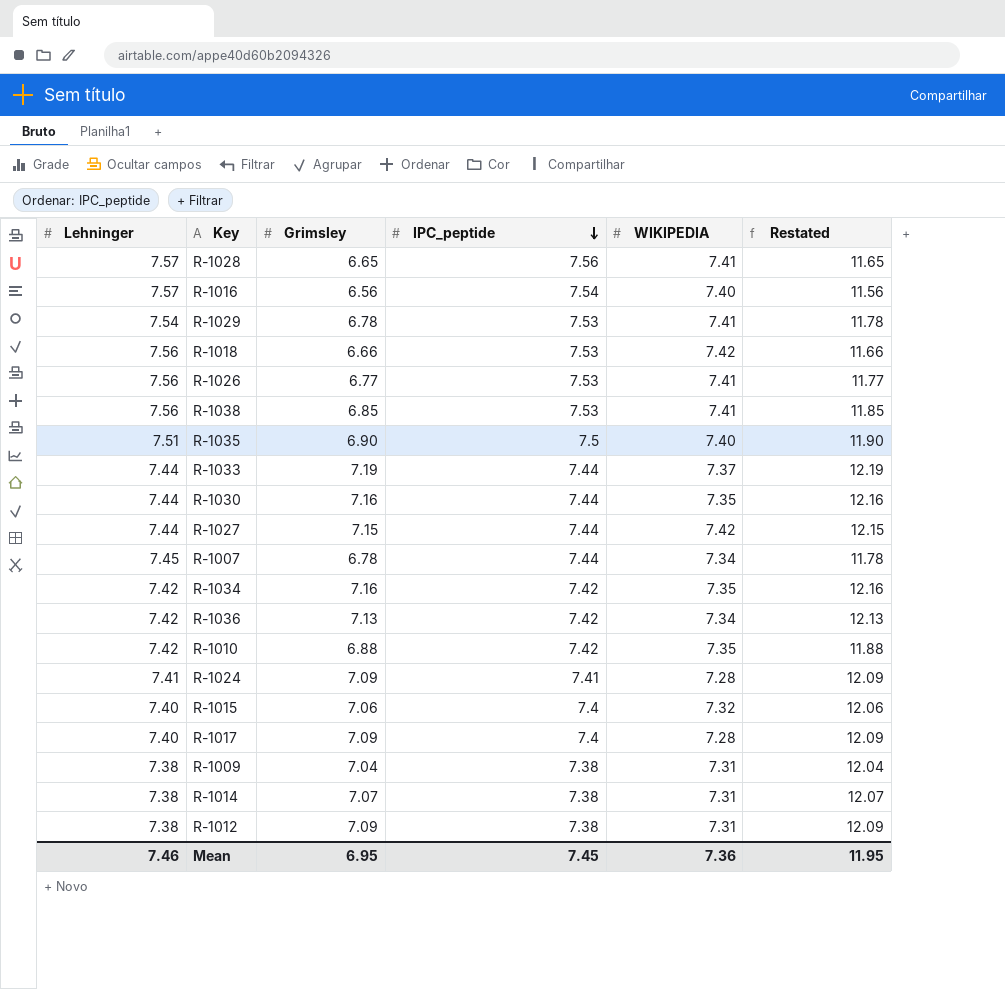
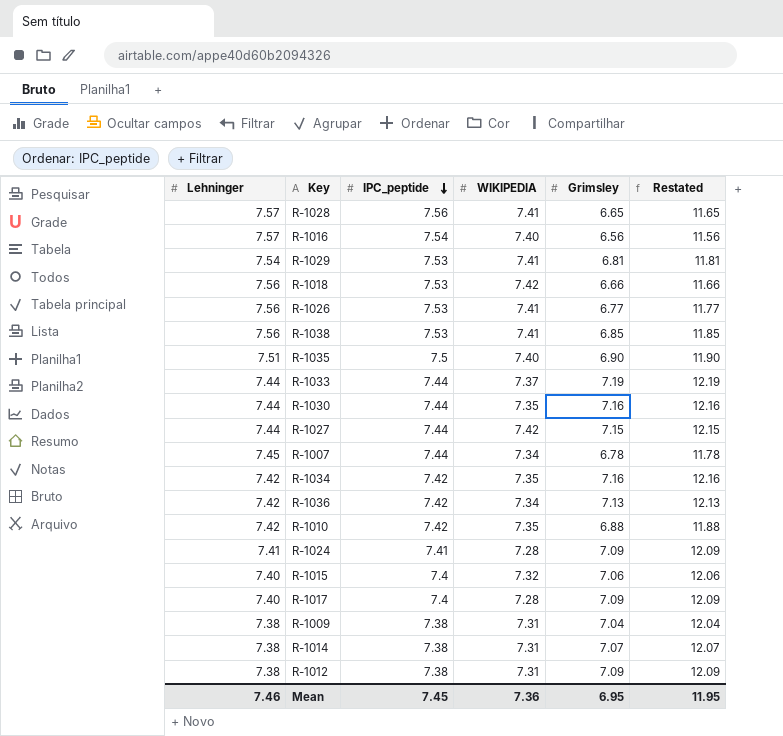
column Grimsley | position: 3 -> 5
R-1029 | Grimsley: 6.78 -> 6.81
R-1029 | Restated: 11.78 -> 11.81

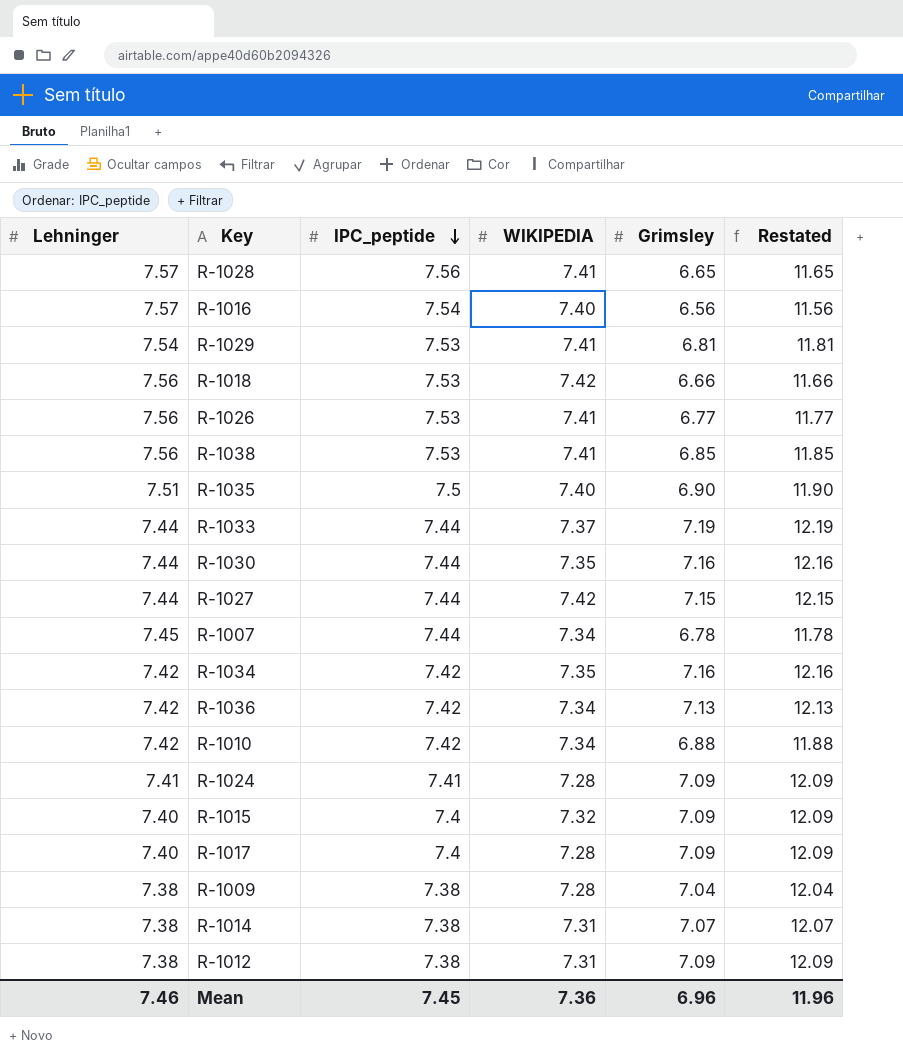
R-1010 | WIKIPEDIA: 7.35 -> 7.34
R-1015 | Grimsley: 7.06 -> 7.09
R-1015 | Restated: 12.06 -> 12.09
R-1009 | WIKIPEDIA: 7.31 -> 7.28
Mean | Grimsley: 6.95 -> 6.96
Mean | Restated: 11.95 -> 11.96

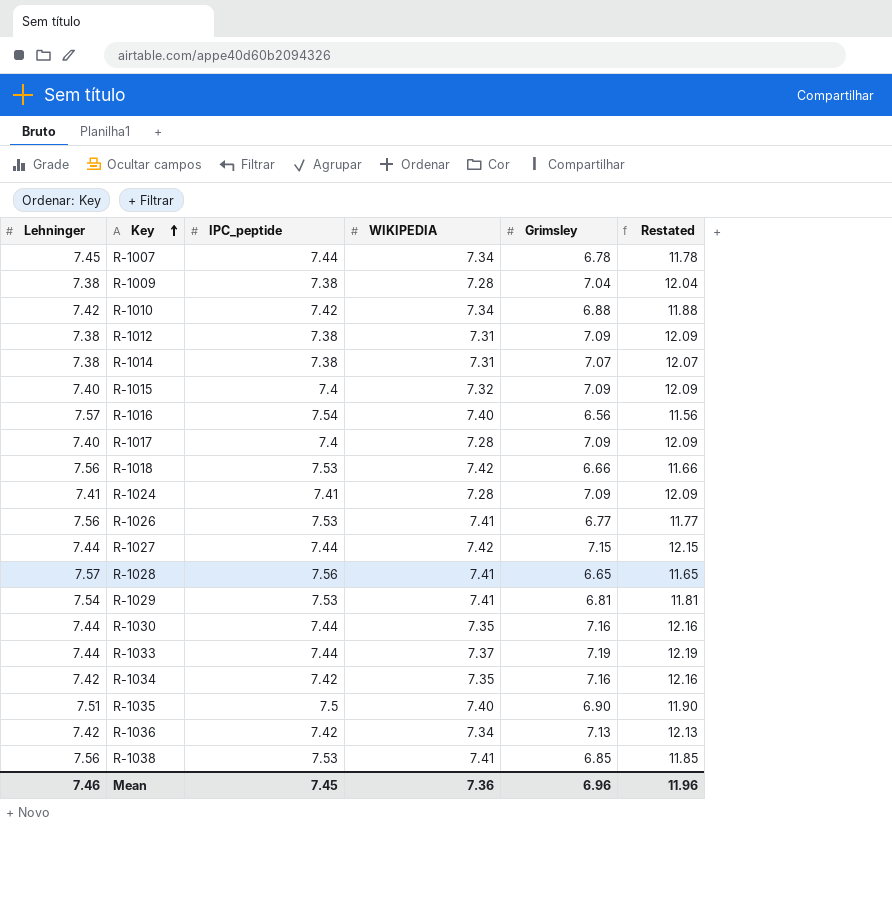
row order: IPC_peptide descending -> Key ascending

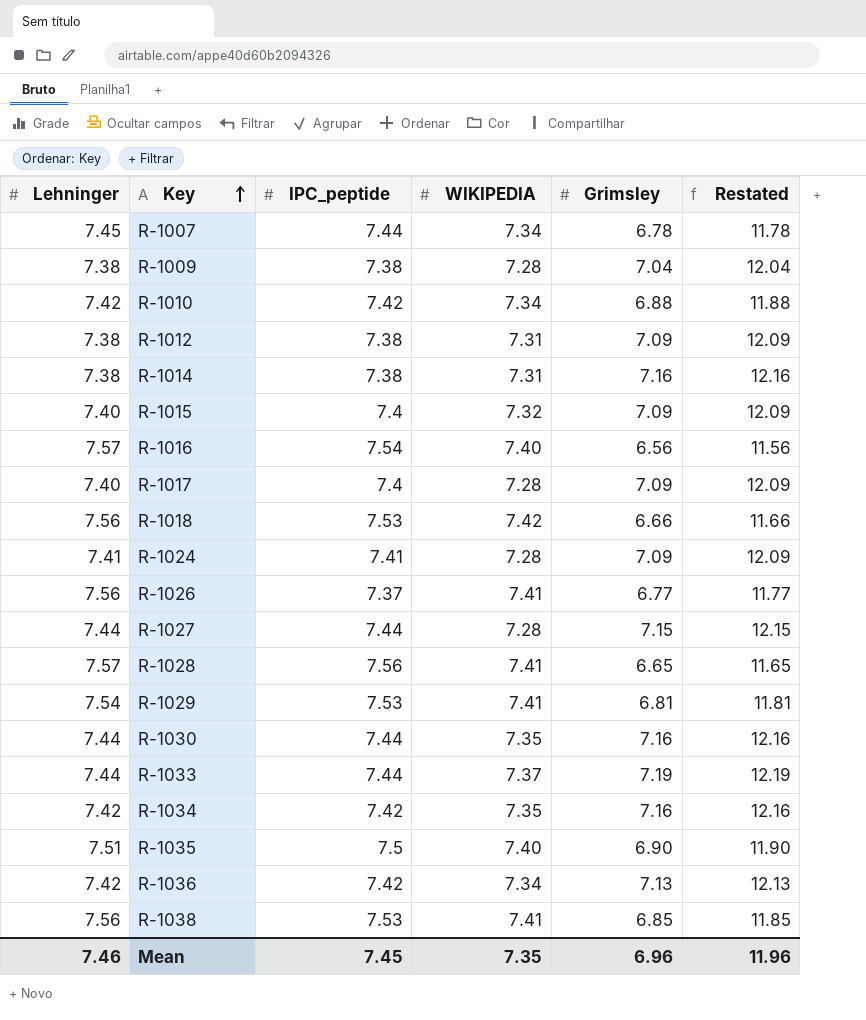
R-1014 | Grimsley: 7.07 -> 7.16
R-1014 | Restated: 12.07 -> 12.16
R-1026 | IPC_peptide: 7.53 -> 7.37
R-1027 | WIKIPEDIA: 7.42 -> 7.28
Mean | WIKIPEDIA: 7.36 -> 7.35

